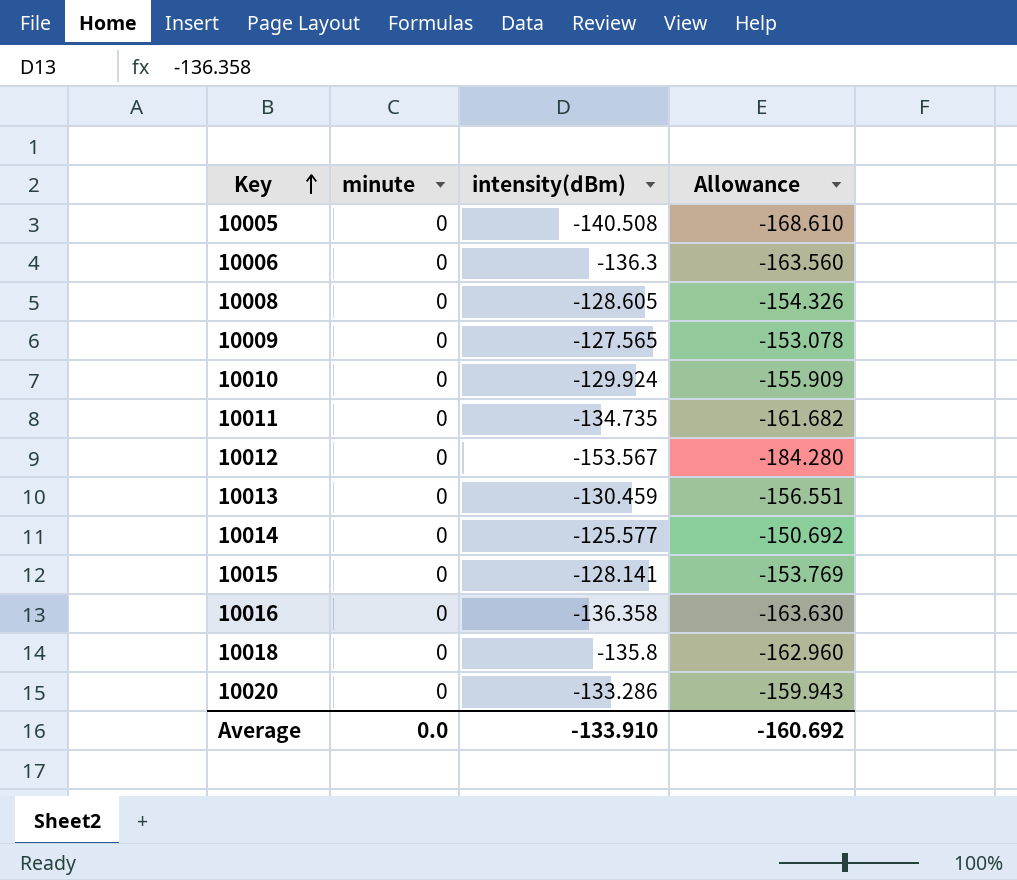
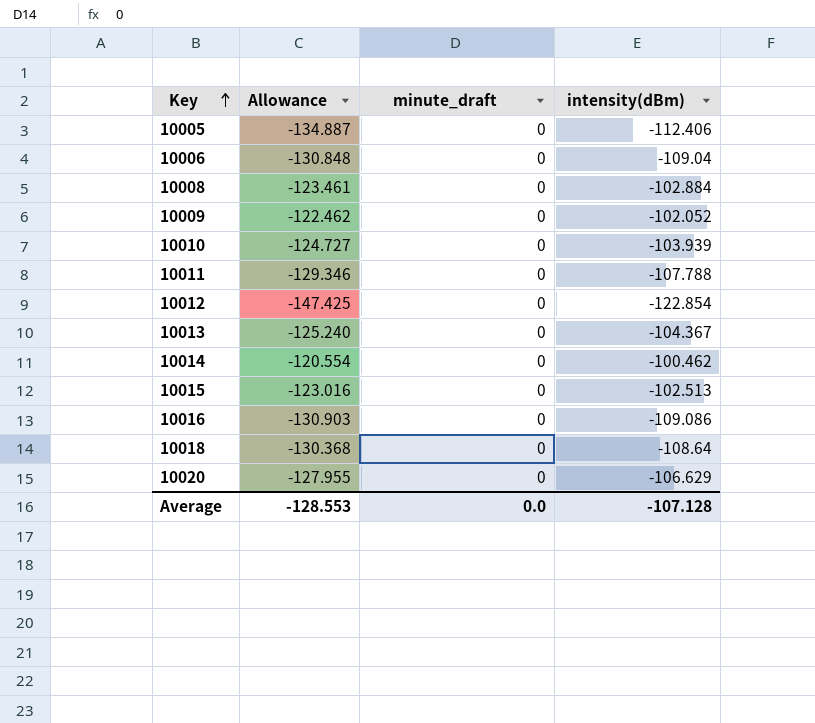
column Allowance | position: 4 -> 2
column name: minute -> minute_draft
10005 | Allowance: -168.610 -> -134.887
10005 | intensity(dBm): -140.508 -> -112.406
10006 | Allowance: -163.560 -> -130.848
10006 | intensity(dBm): -136.3 -> -109.04
10008 | Allowance: -154.326 -> -123.461
10008 | intensity(dBm): -128.605 -> -102.884
10009 | Allowance: -153.078 -> -122.462
10009 | intensity(dBm): -127.565 -> -102.052
10010 | Allowance: -155.909 -> -124.727
10010 | intensity(dBm): -129.924 -> -103.939
10011 | Allowance: -161.682 -> -129.346
10011 | intensity(dBm): -134.735 -> -107.788
10012 | Allowance: -184.280 -> -147.425
10012 | intensity(dBm): -153.567 -> -122.854
10013 | Allowance: -156.551 -> -125.240
10013 | intensity(dBm): -130.459 -> -104.367
10014 | Allowance: -150.692 -> -120.554
10014 | intensity(dBm): -125.577 -> -100.462
10015 | Allowance: -153.769 -> -123.016
10015 | intensity(dBm): -128.141 -> -102.513
10016 | Allowance: -163.630 -> -130.903
10016 | intensity(dBm): -136.358 -> -109.086
10018 | Allowance: -162.960 -> -130.368
10018 | intensity(dBm): -135.8 -> -108.64
10020 | Allowance: -159.943 -> -127.955
10020 | intensity(dBm): -133.286 -> -106.629
Average | Allowance: -160.692 -> -128.553
Average | intensity(dBm): -133.910 -> -107.128

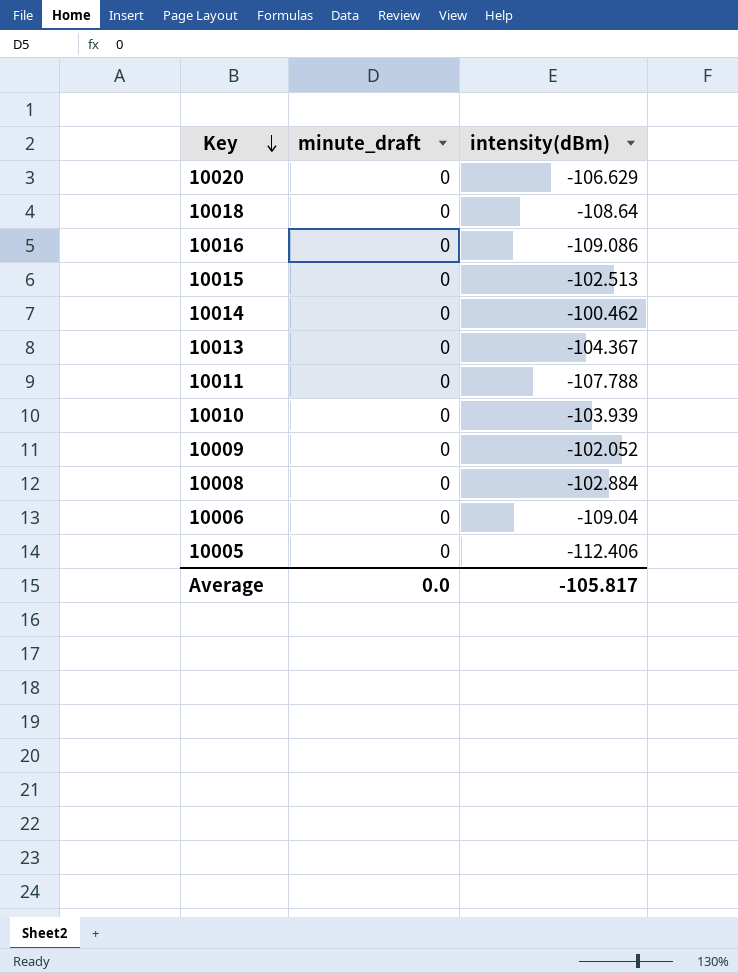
row order: Key ascending -> Key descending
column Allowance | formula: [intensity(dBm)] * 1.2 -> none
row 10012: -147.425 | 0 | -122.854 -> none
Average | intensity(dBm): -107.128 -> -105.817

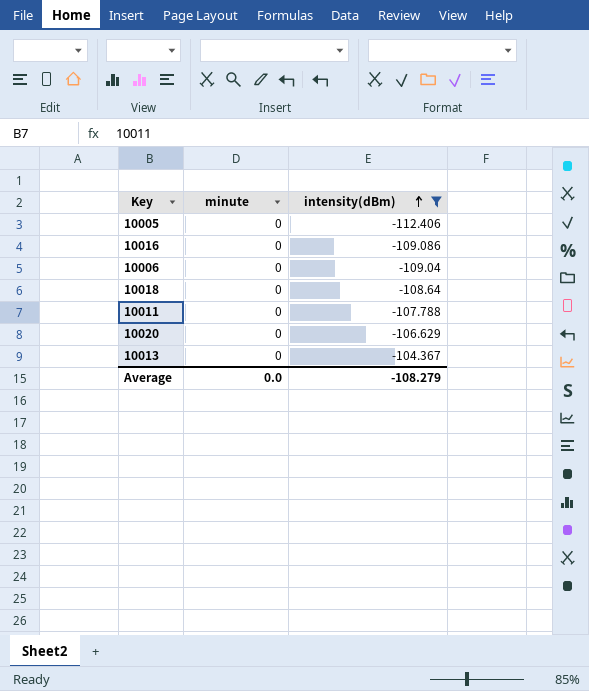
filter: none -> intensity(dBm) <= -104.367
row order: Key descending -> intensity(dBm) ascending
column name: minute_draft -> minute
Average | intensity(dBm): -105.817 -> -108.279

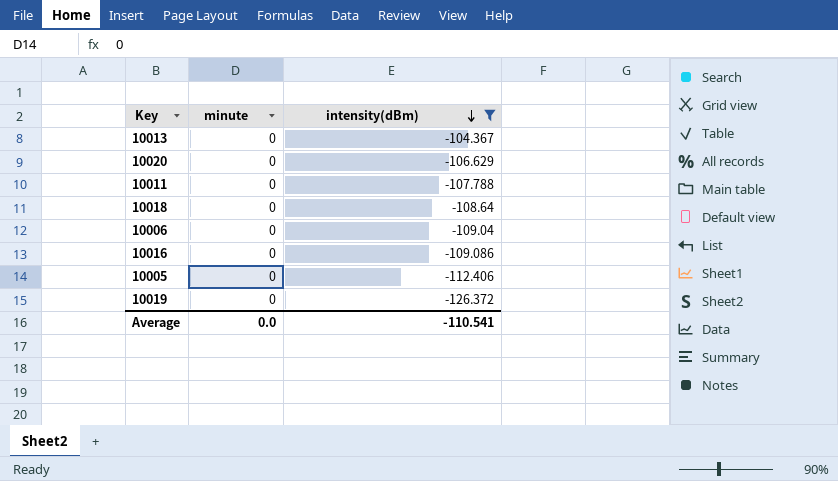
row order: intensity(dBm) ascending -> intensity(dBm) descending
row 10019: none -> 0 | -126.372
Average | intensity(dBm): -108.279 -> -110.541

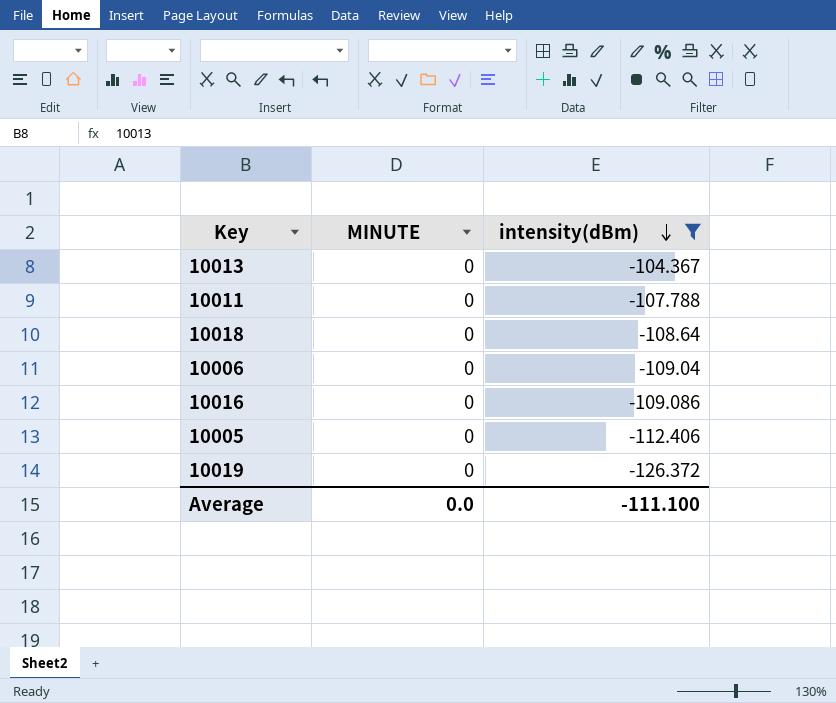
column name: minute -> MINUTE
row 10020: 0 | -106.629 -> none
Average | intensity(dBm): -110.541 -> -111.100

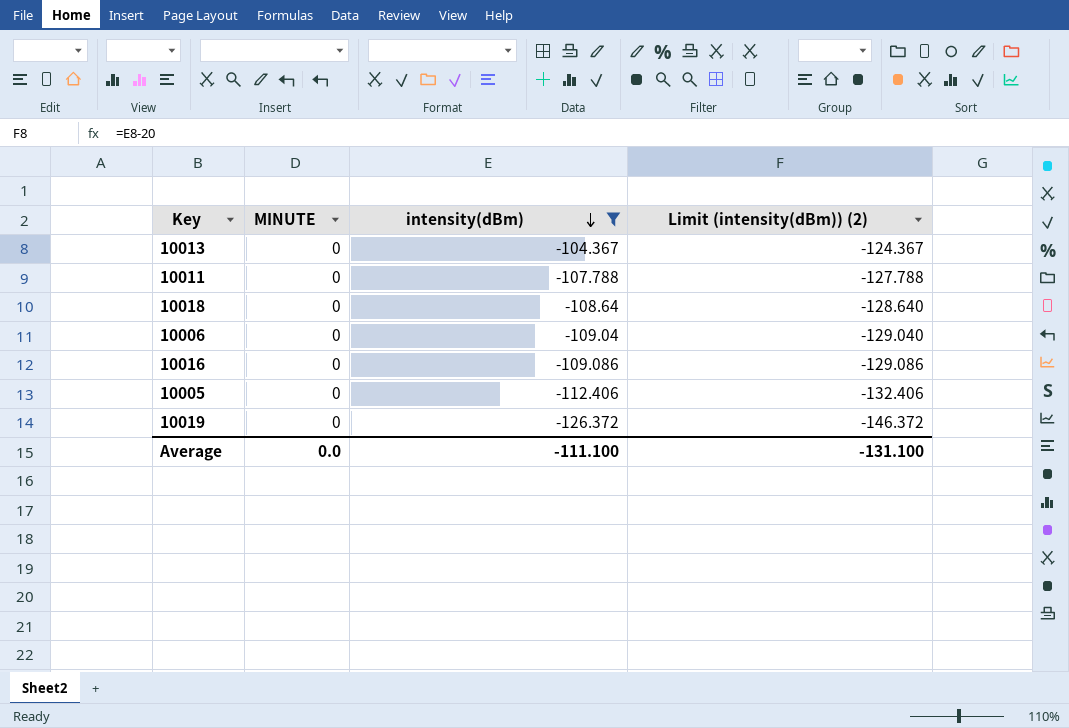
column Limit (intensity(dBm)) (2) | formula: none -> [intensity(dBm)] - 20

